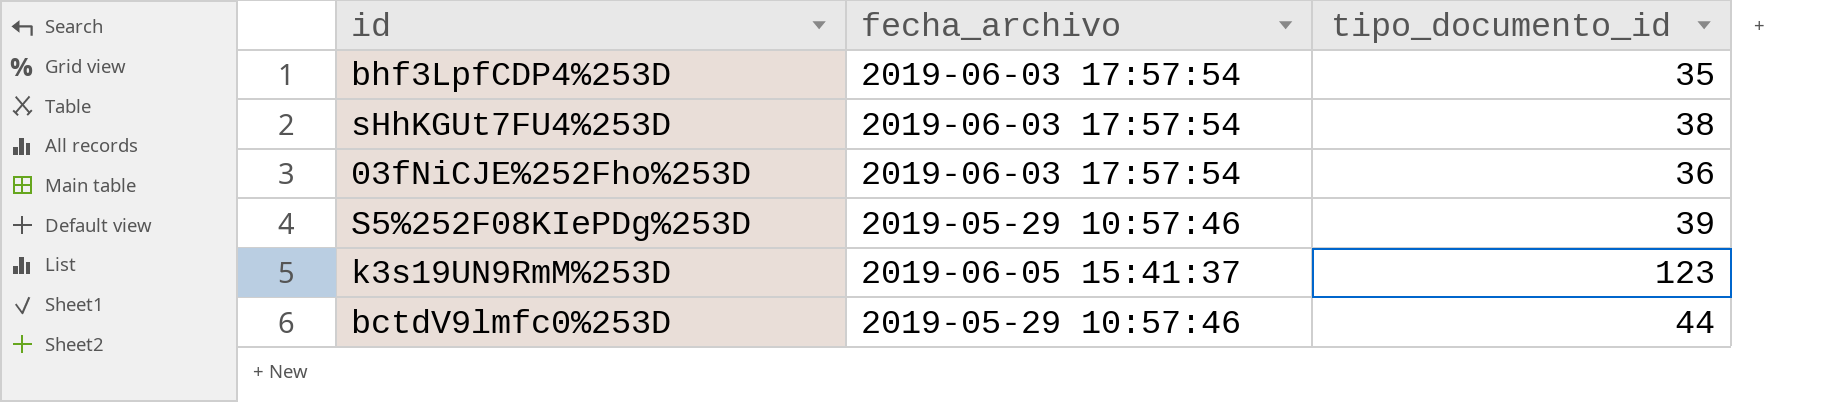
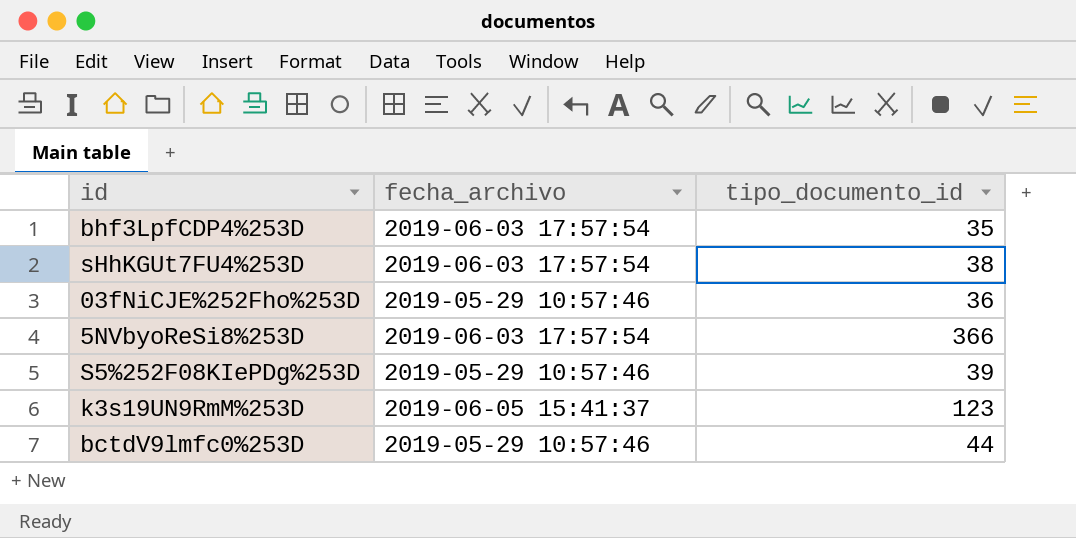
03fNiCJE%252Fho%253D | fecha_archivo: 2019-06-03 17:57:54 -> 2019-05-29 10:57:46
row 5NVbyoReSi8%253D: none -> 2019-06-03 17:57:54 | 366

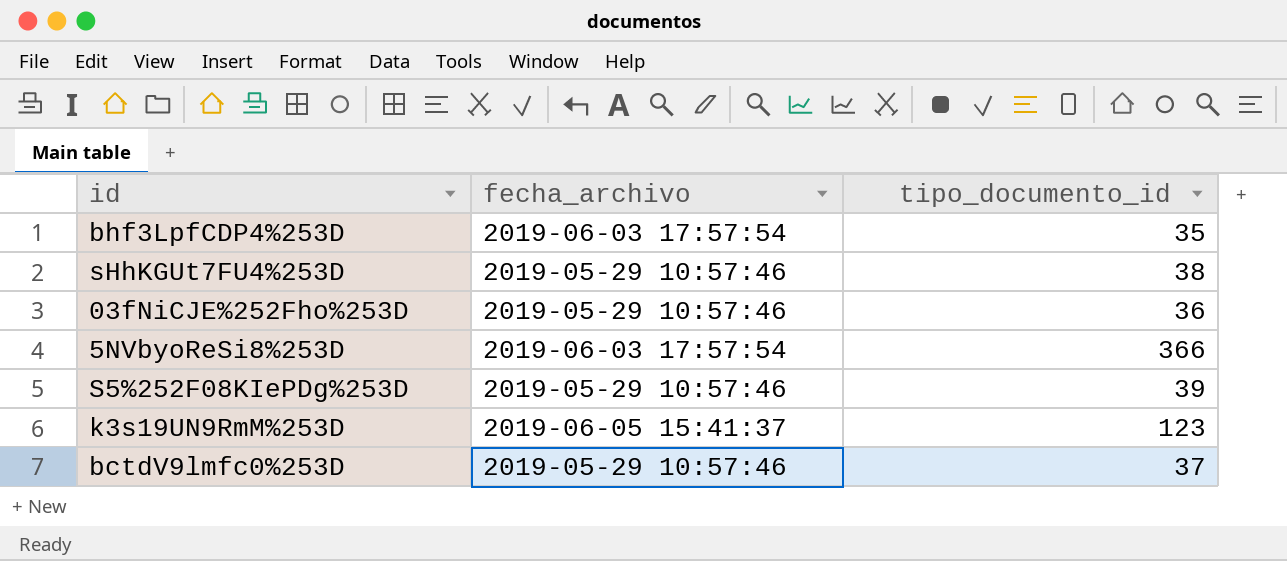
sHhKGUt7FU4%253D | fecha_archivo: 2019-06-03 17:57:54 -> 2019-05-29 10:57:46
bctdV9lmfc0%253D | tipo_documento_id: 44 -> 37

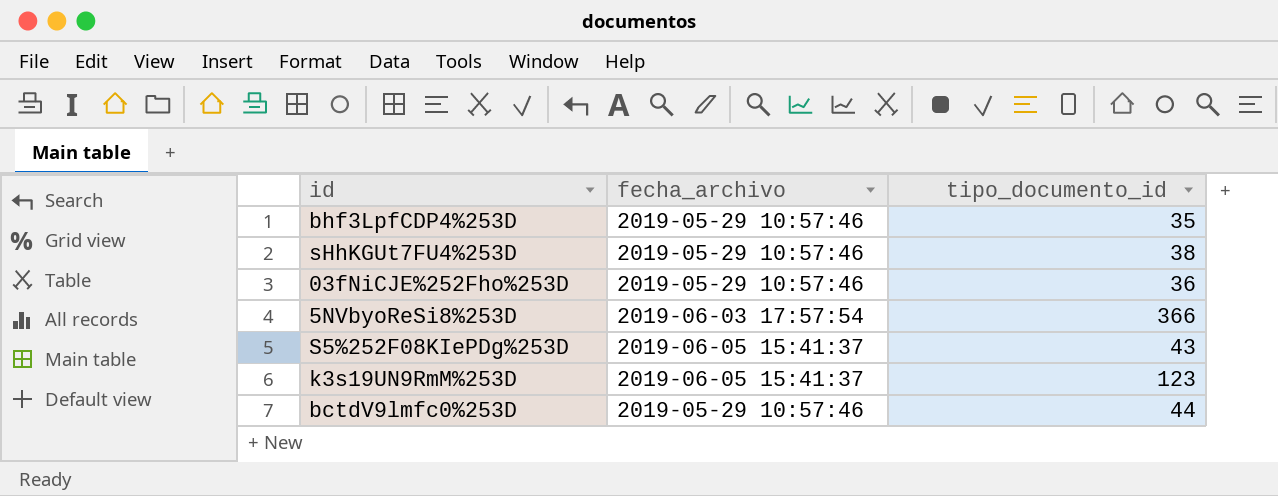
bhf3LpfCDP4%253D | fecha_archivo: 2019-06-03 17:57:54 -> 2019-05-29 10:57:46
S5%252F08KIePDg%253D | fecha_archivo: 2019-05-29 10:57:46 -> 2019-06-05 15:41:37
S5%252F08KIePDg%253D | tipo_documento_id: 39 -> 43
bctdV9lmfc0%253D | tipo_documento_id: 37 -> 44

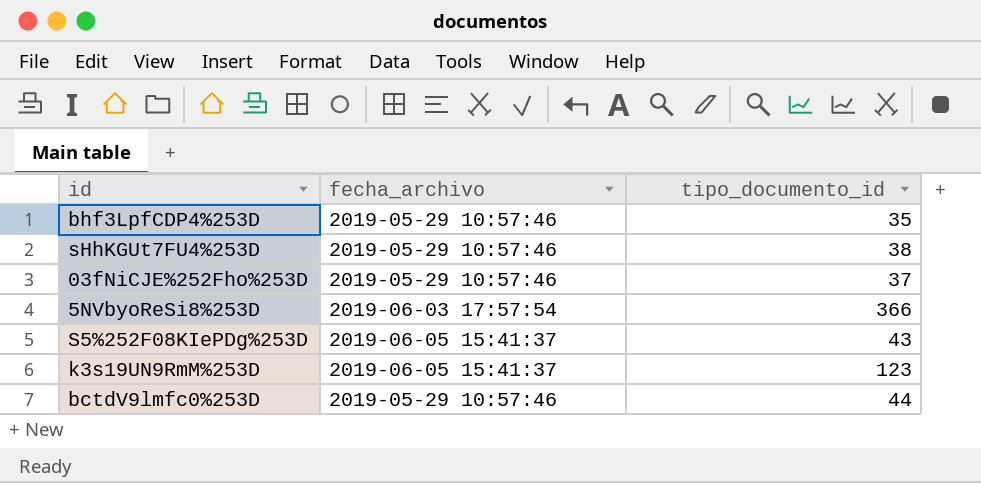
03fNiCJE%252Fho%253D | tipo_documento_id: 36 -> 37

